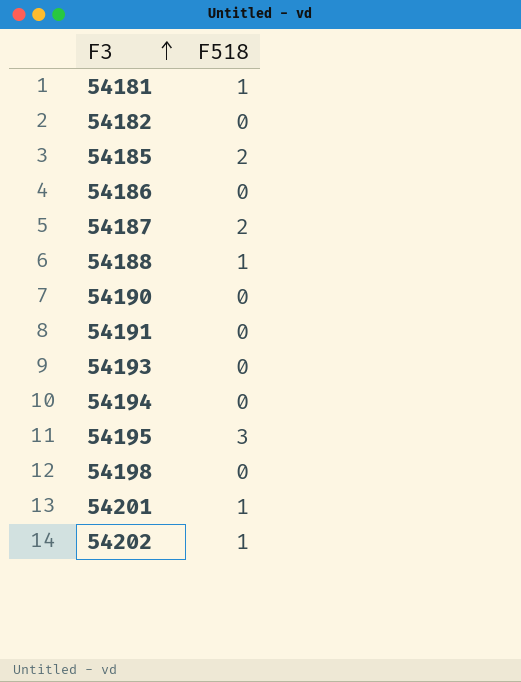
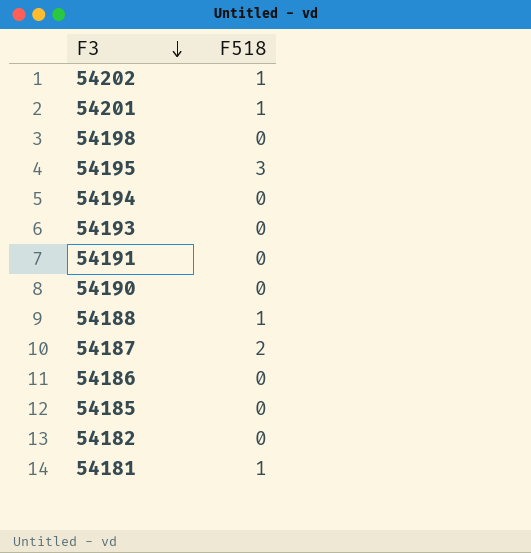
row order: F3 ascending -> F3 descending
54185 | F518: 2 -> 0

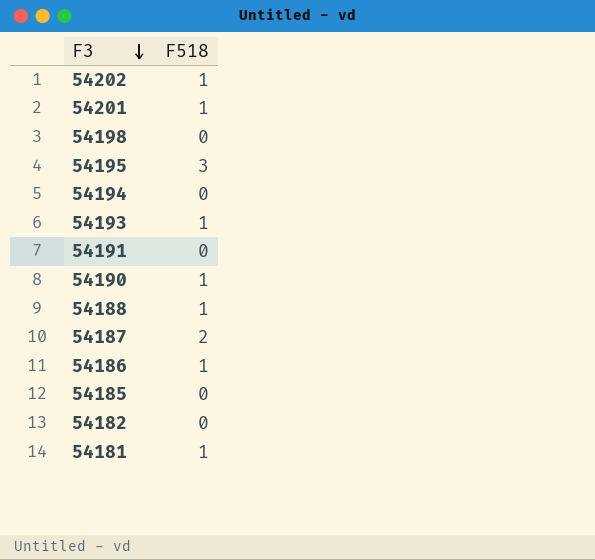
54193 | F518: 0 -> 1
54190 | F518: 0 -> 1
54186 | F518: 0 -> 1

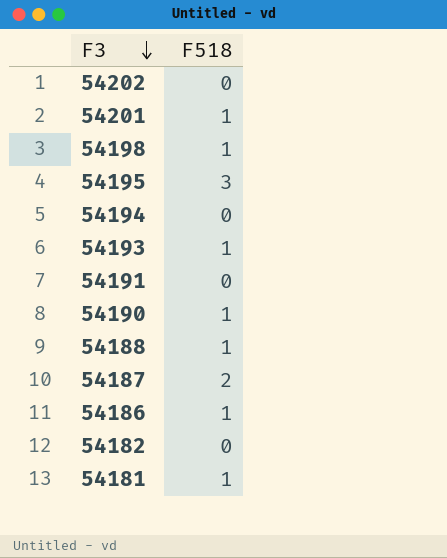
row 54185: 0 -> none
54202 | F518: 1 -> 0
54198 | F518: 0 -> 1

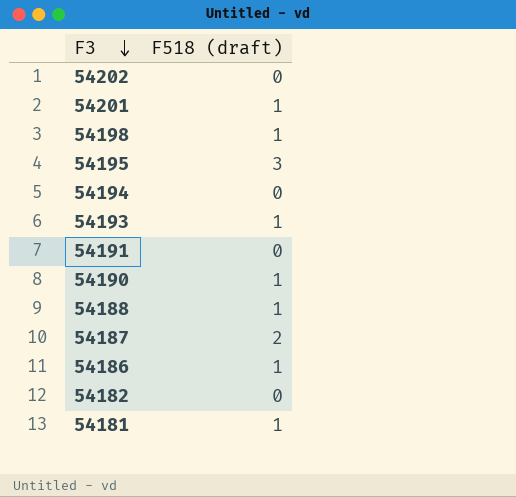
column name: F518 -> F518 (draft)

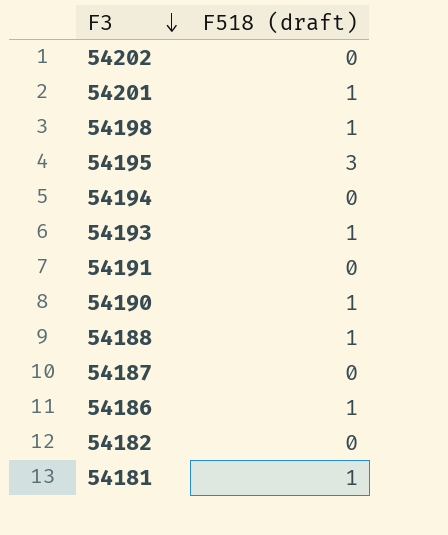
54187 | F518 (draft): 2 -> 0

